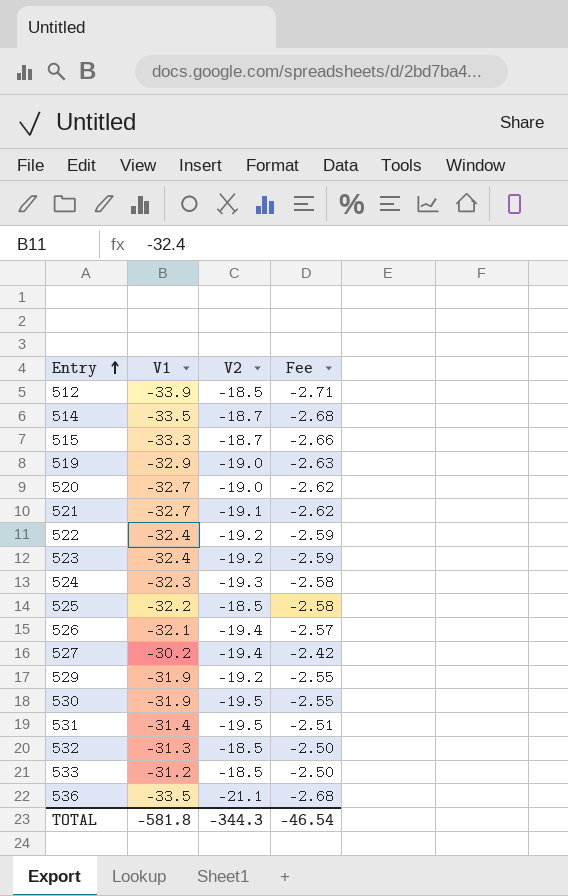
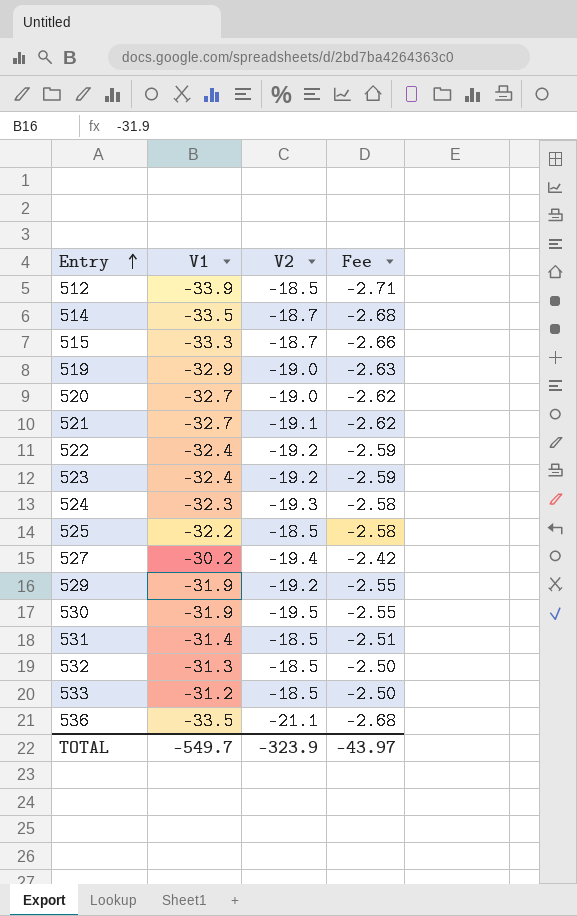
row 526: -32.1 | -19.4 | -2.57 -> none
531 | V2: -19.5 -> -18.5
TOTAL | V1: -581.8 -> -549.7
TOTAL | V2: -344.3 -> -323.9
TOTAL | Fee: -46.54 -> -43.97

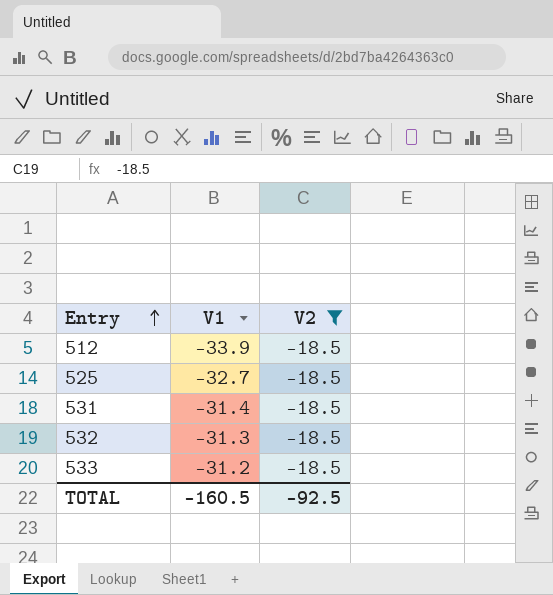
filter: none -> V2 = -18.5
column Fee | formula: [V1] * 0.08 -> none
525 | V1: -32.2 -> -32.7
TOTAL | V1: -549.7 -> -160.5
TOTAL | V2: -323.9 -> -92.5

